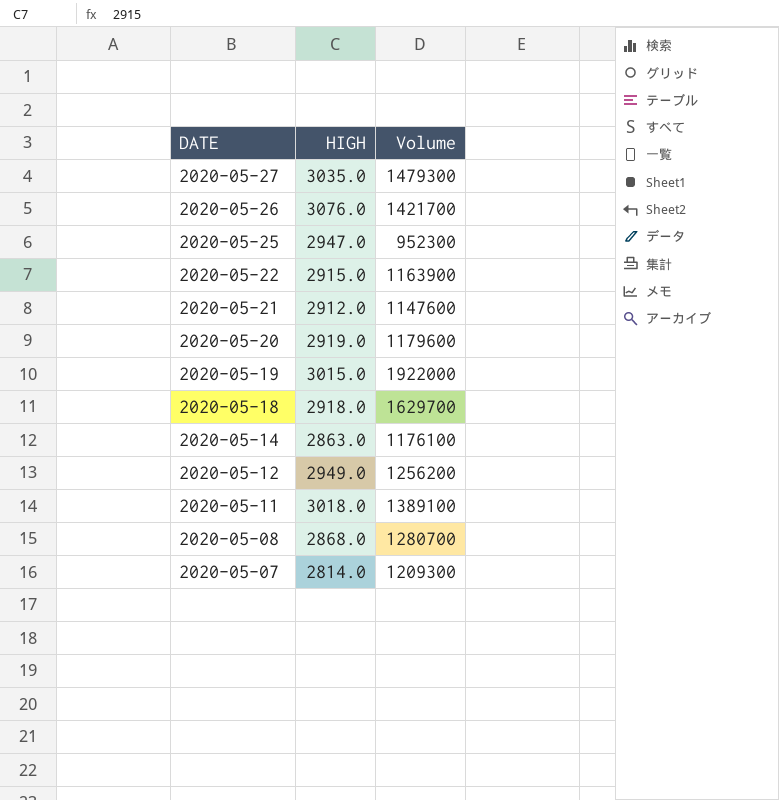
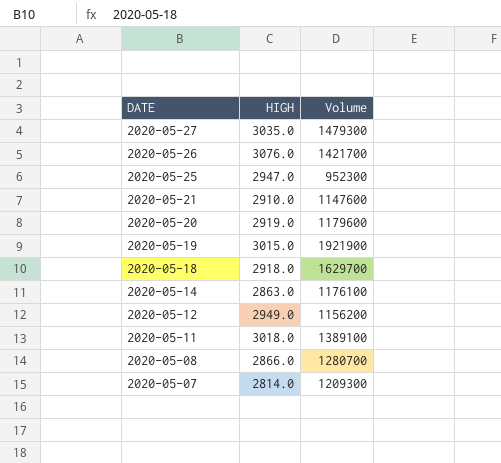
row 2020-05-22: 2915.0 | 1163900 -> none
2020-05-21 | HIGH: 2912.0 -> 2910.0
2020-05-19 | Volume: 1922000 -> 1921900
2020-05-12 | Volume: 1256200 -> 1156200
2020-05-08 | HIGH: 2868.0 -> 2866.0

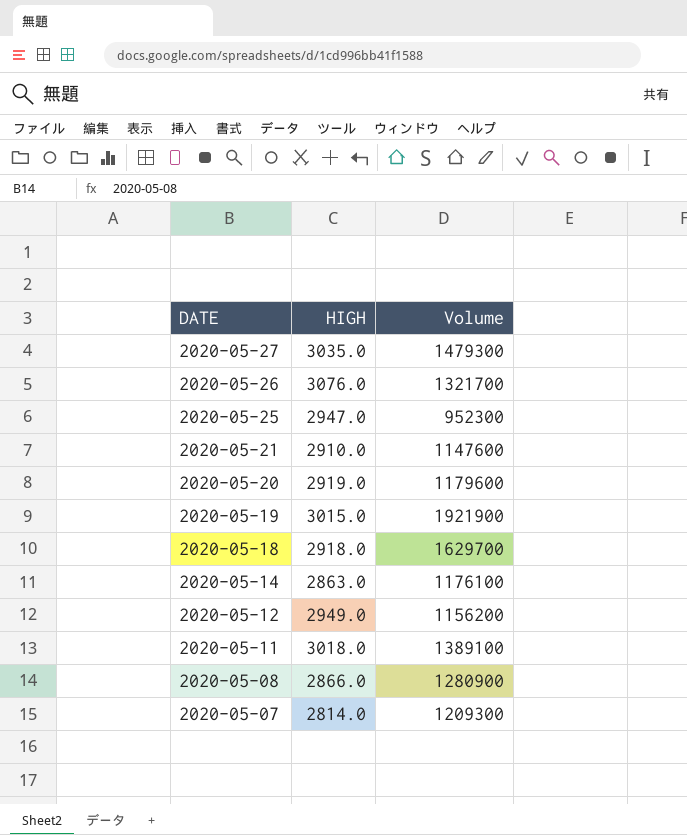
2020-05-26 | Volume: 1421700 -> 1321700
2020-05-08 | Volume: 1280700 -> 1280900

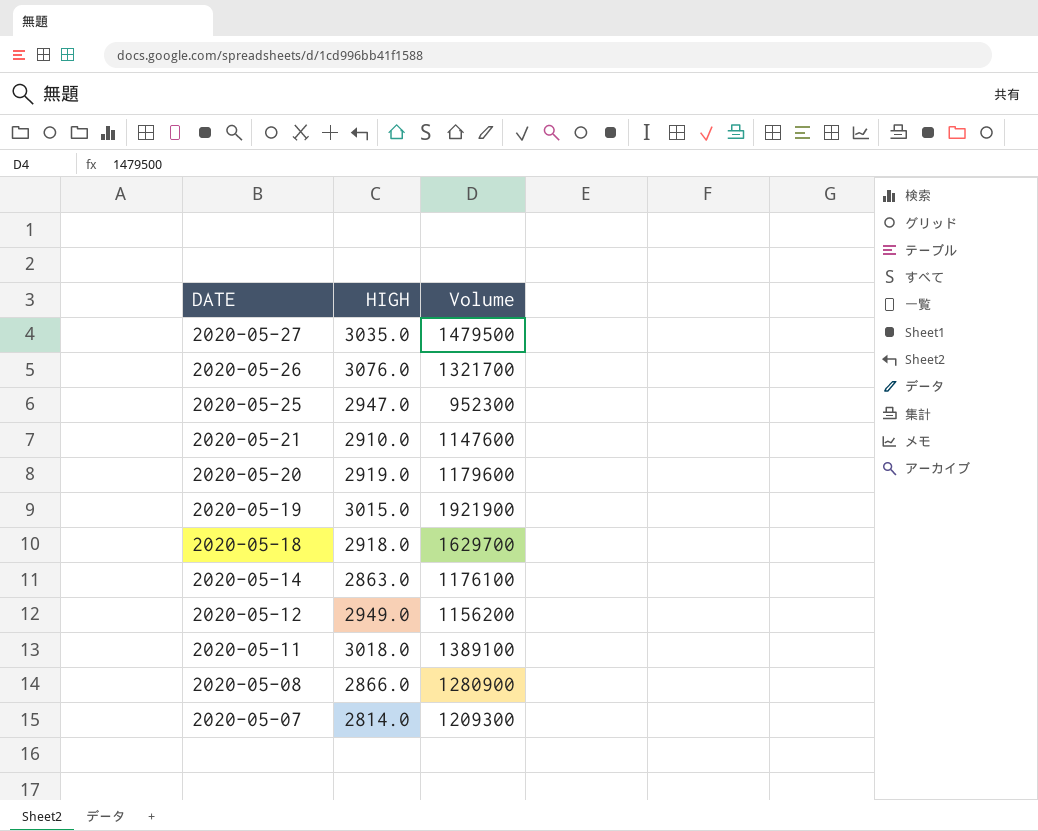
2020-05-27 | Volume: 1479300 -> 1479500

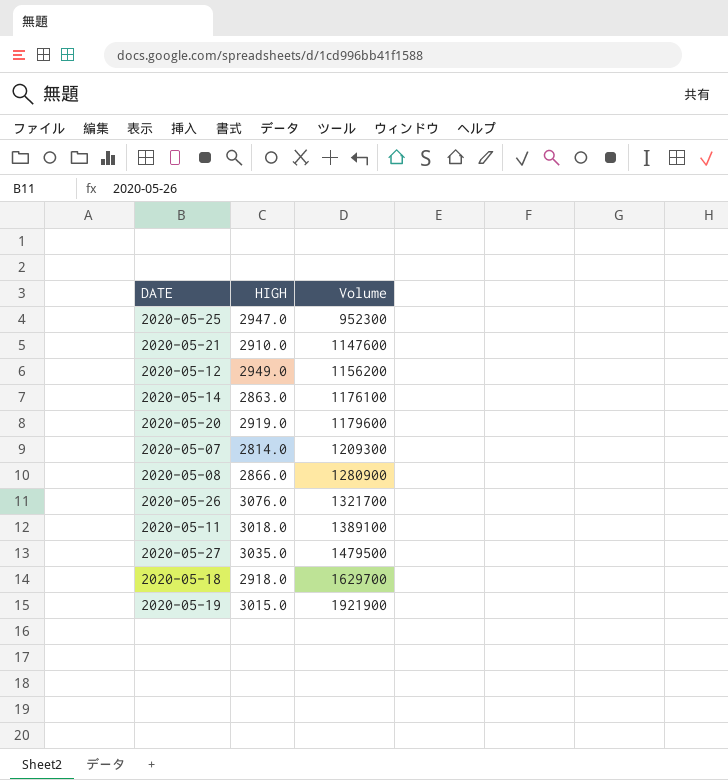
row order: DATE descending -> Volume ascending

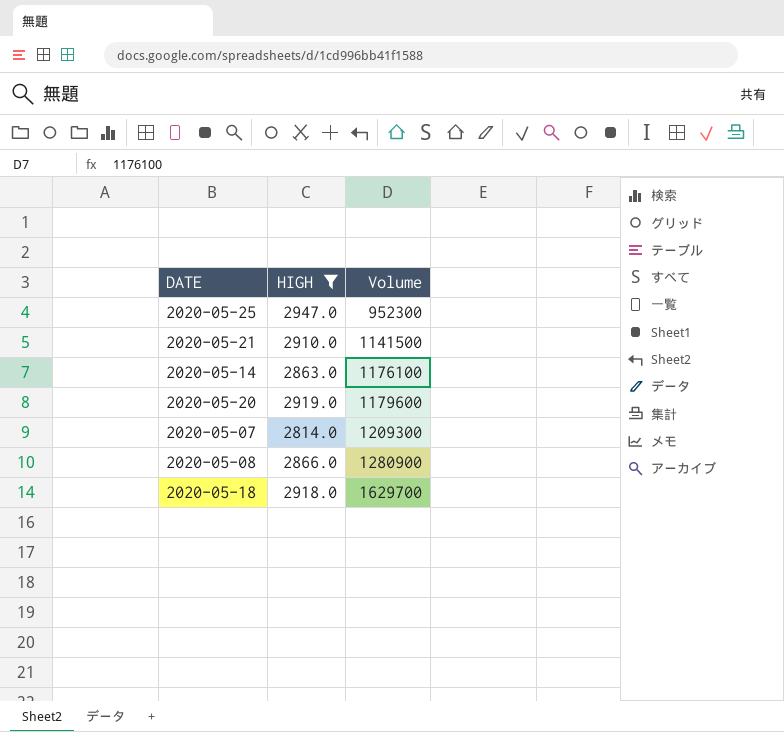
filter: none -> HIGH <= 2947.0
2020-05-21 | Volume: 1147600 -> 1141500

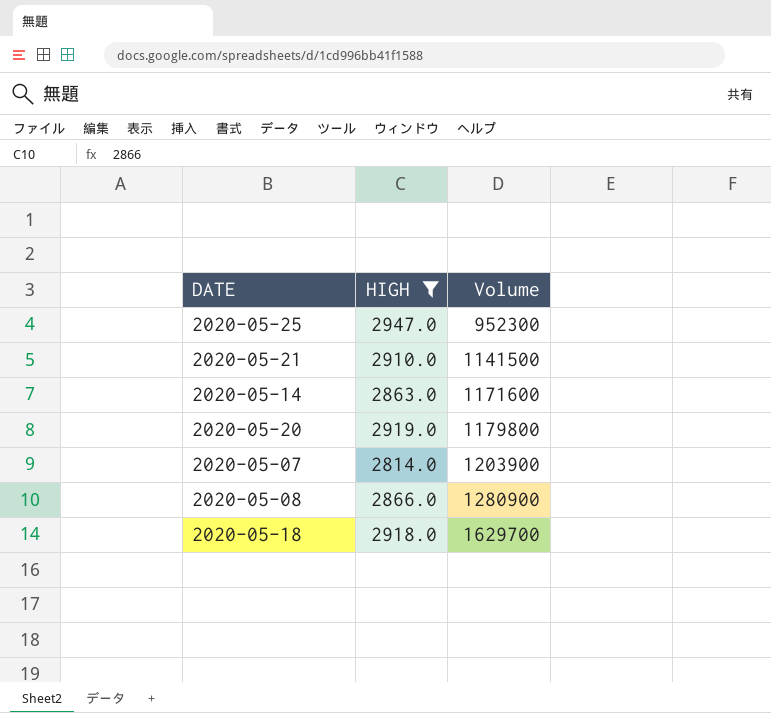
2020-05-14 | Volume: 1176100 -> 1171600
2020-05-20 | Volume: 1179600 -> 1179800
2020-05-07 | Volume: 1209300 -> 1203900

